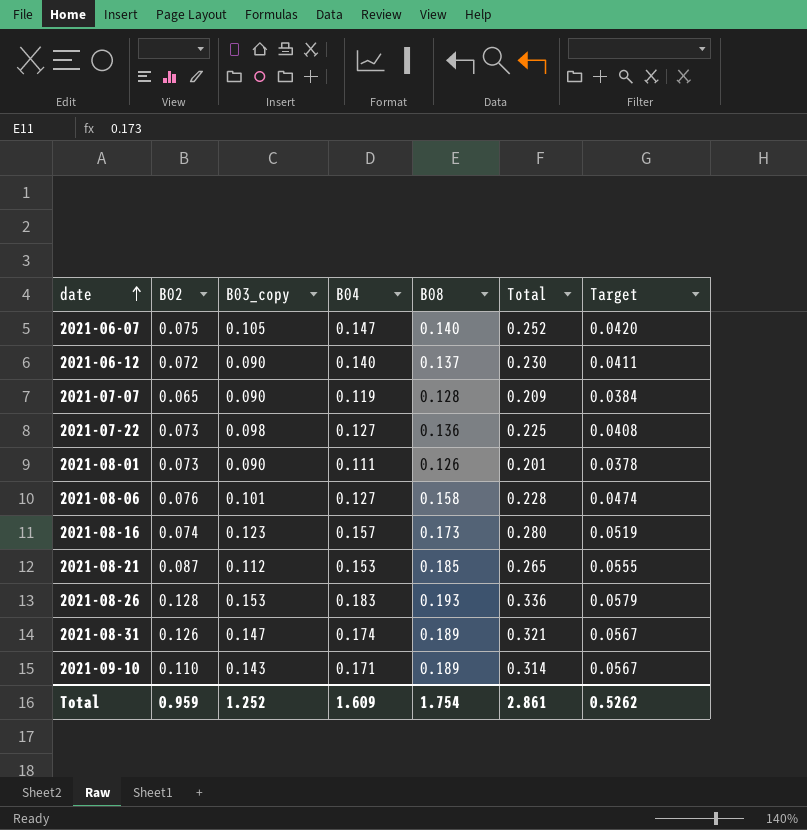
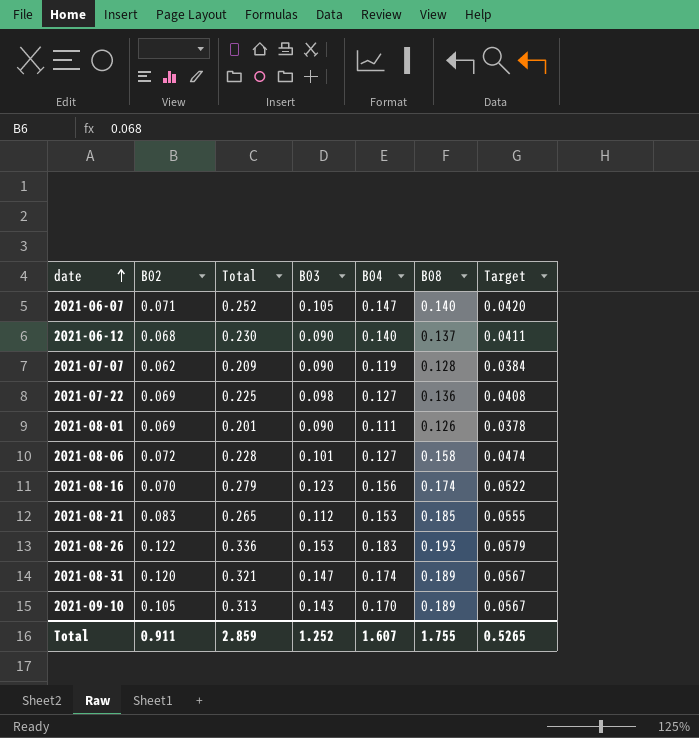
column Total | position: 6 -> 3
column name: B03_copy -> B03
2021-06-07 | B02: 0.075 -> 0.071
2021-06-12 | B02: 0.072 -> 0.068
2021-07-07 | B02: 0.065 -> 0.062
2021-07-22 | B02: 0.073 -> 0.069
2021-08-01 | B02: 0.073 -> 0.069
2021-08-06 | B02: 0.076 -> 0.072
2021-08-16 | B02: 0.074 -> 0.070
2021-08-16 | Total: 0.280 -> 0.279
2021-08-16 | B04: 0.157 -> 0.156
2021-08-16 | B08: 0.173 -> 0.174
2021-08-16 | Target: 0.0519 -> 0.0522
2021-08-21 | B02: 0.087 -> 0.083
2021-08-26 | B02: 0.128 -> 0.122
2021-08-31 | B02: 0.126 -> 0.120
2021-09-10 | B02: 0.110 -> 0.105
2021-09-10 | Total: 0.314 -> 0.313
2021-09-10 | B04: 0.171 -> 0.170
Total | B02: 0.959 -> 0.911
Total | Total: 2.861 -> 2.859
Total | B04: 1.609 -> 1.607
Total | B08: 1.754 -> 1.755
Total | Target: 0.5262 -> 0.5265

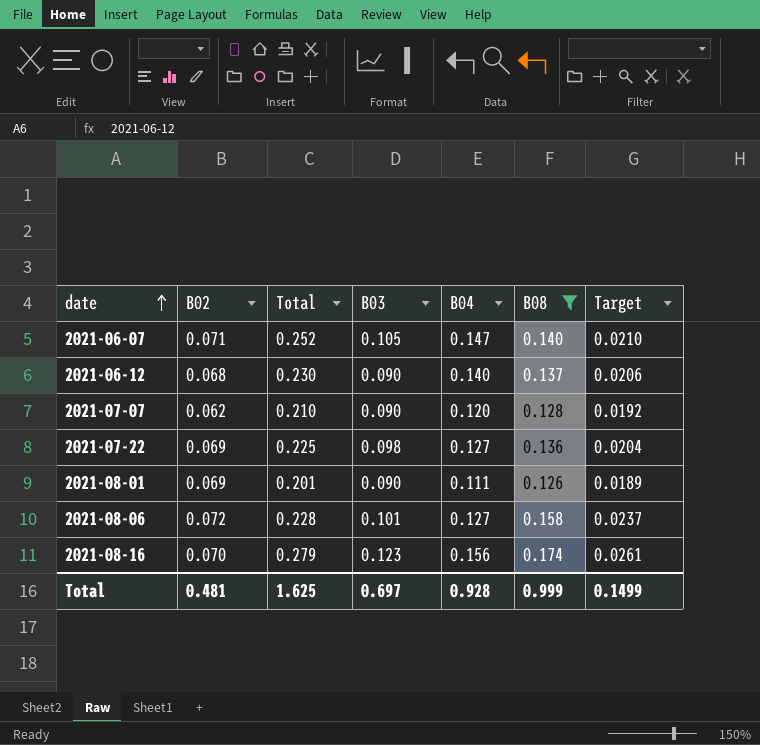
filter: none -> B08 <= 0.174
column Target | formula: [B08] * 0.3 -> [B08] * 0.15
2021-07-07 | Total: 0.209 -> 0.210
2021-07-07 | B04: 0.119 -> 0.120
Total | B02: 0.911 -> 0.481
Total | Total: 2.859 -> 1.625
Total | B03: 1.252 -> 0.697
Total | B04: 1.607 -> 0.928
Total | B08: 1.755 -> 0.999
Total | Target: 0.5265 -> 0.1499

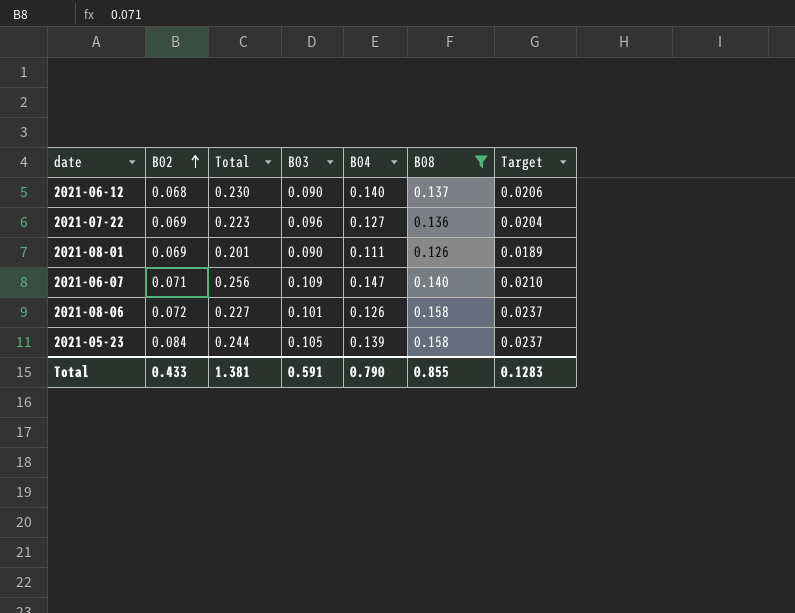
row order: date ascending -> B02 ascending
row 2021-07-07: 0.062 | 0.210 | 0.090 | 0.120 | 0.128 | 0.0192 -> none
row 2021-08-16: 0.070 | 0.279 | 0.123 | 0.156 | 0.174 | 0.0261 -> none
2021-07-22 | Total: 0.225 -> 0.223
2021-07-22 | B03: 0.098 -> 0.096
2021-06-07 | Total: 0.252 -> 0.256
2021-06-07 | B03: 0.105 -> 0.109
2021-08-06 | Total: 0.228 -> 0.227
2021-08-06 | B04: 0.127 -> 0.126
row 2021-05-23: none -> 0.084 | 0.244 | 0.105 | 0.139 | 0.158 | 0.0237
Total | B02: 0.481 -> 0.433
Total | Total: 1.625 -> 1.381
Total | B03: 0.697 -> 0.591
Total | B04: 0.928 -> 0.790
Total | B08: 0.999 -> 0.855
Total | Target: 0.1499 -> 0.1283

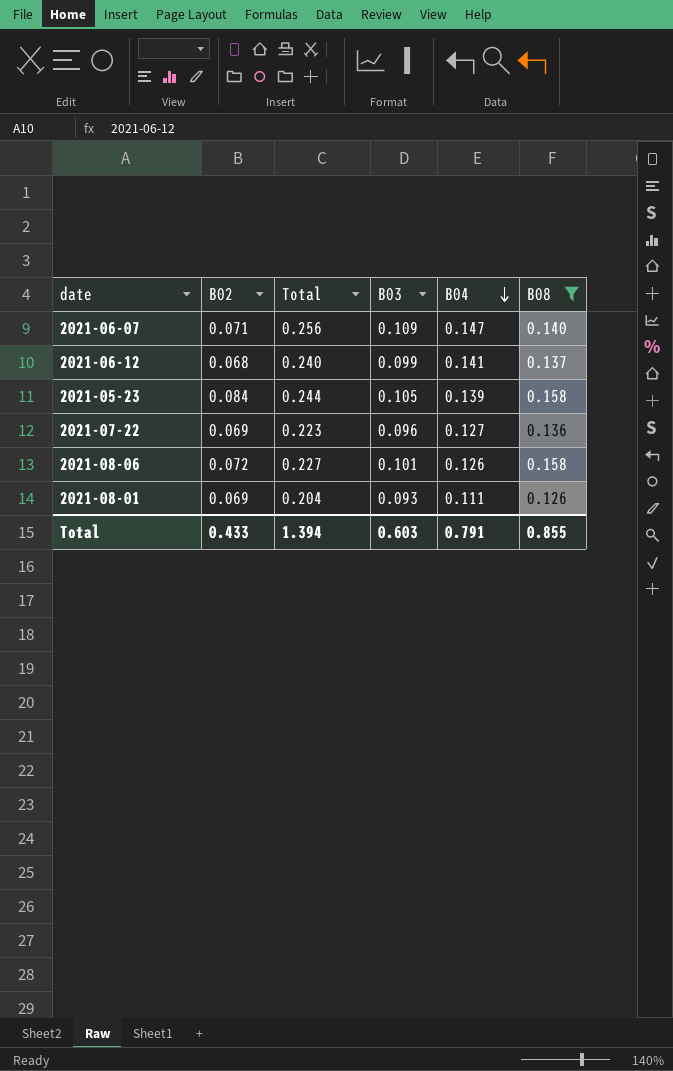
row order: B02 ascending -> B04 descending
column Target | formula: [B08] * 0.15 -> none
2021-06-12 | Total: 0.230 -> 0.240
2021-06-12 | B03: 0.090 -> 0.099
2021-06-12 | B04: 0.140 -> 0.141
2021-08-01 | Total: 0.201 -> 0.204
2021-08-01 | B03: 0.090 -> 0.093
Total | Total: 1.381 -> 1.394
Total | B03: 0.591 -> 0.603
Total | B04: 0.790 -> 0.791

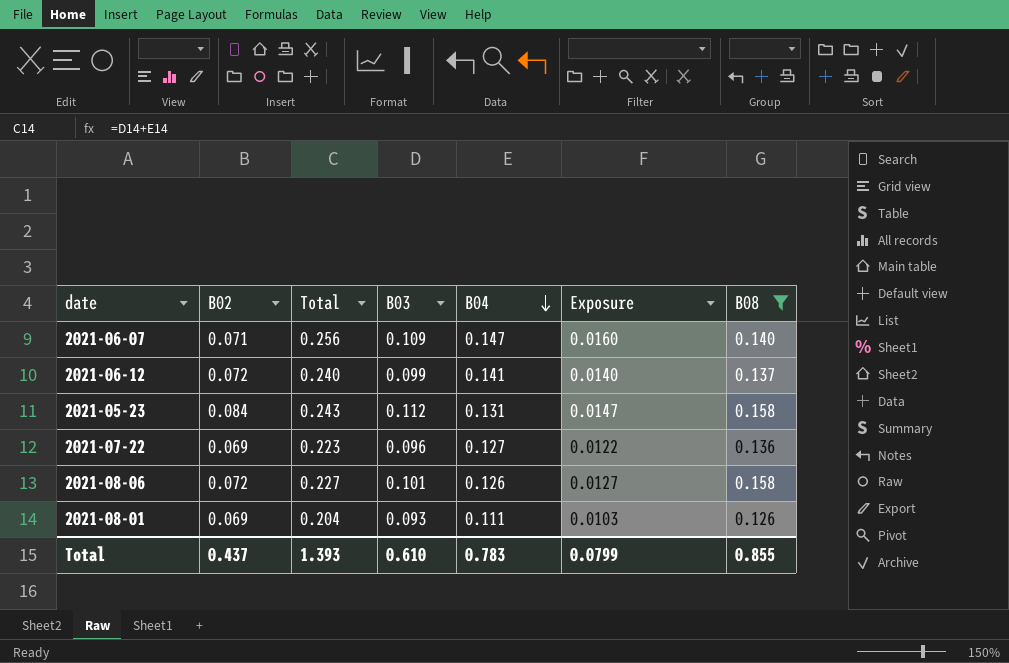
column Exposure | formula: none -> [B03] * [B04]
2021-06-12 | B02: 0.068 -> 0.072
2021-05-23 | Total: 0.244 -> 0.243
2021-05-23 | B03: 0.105 -> 0.112
2021-05-23 | B04: 0.139 -> 0.131
Total | B02: 0.433 -> 0.437
Total | Total: 1.394 -> 1.393
Total | B03: 0.603 -> 0.610
Total | B04: 0.791 -> 0.783

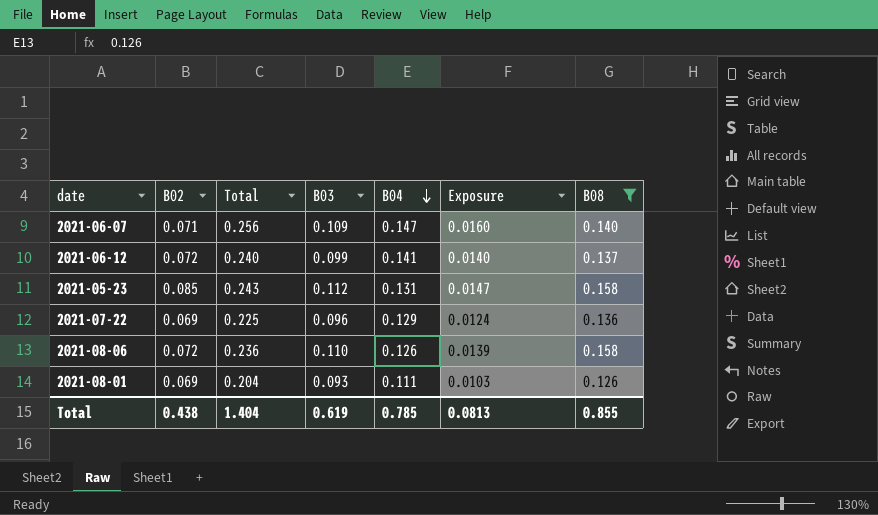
2021-05-23 | B02: 0.084 -> 0.085
2021-07-22 | Total: 0.223 -> 0.225
2021-07-22 | B04: 0.127 -> 0.129
2021-07-22 | Exposure: 0.0122 -> 0.0124
2021-08-06 | Total: 0.227 -> 0.236
2021-08-06 | B03: 0.101 -> 0.110
2021-08-06 | Exposure: 0.0127 -> 0.0139
Total | B02: 0.437 -> 0.438
Total | Total: 1.393 -> 1.404
Total | B03: 0.610 -> 0.619
Total | B04: 0.783 -> 0.785
Total | Exposure: 0.0799 -> 0.0813

